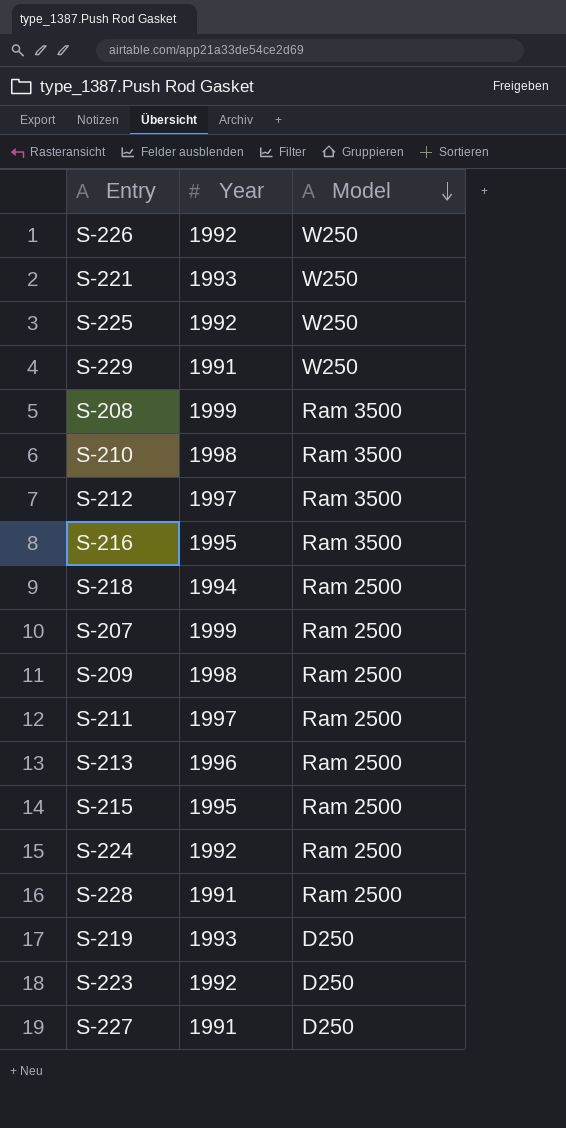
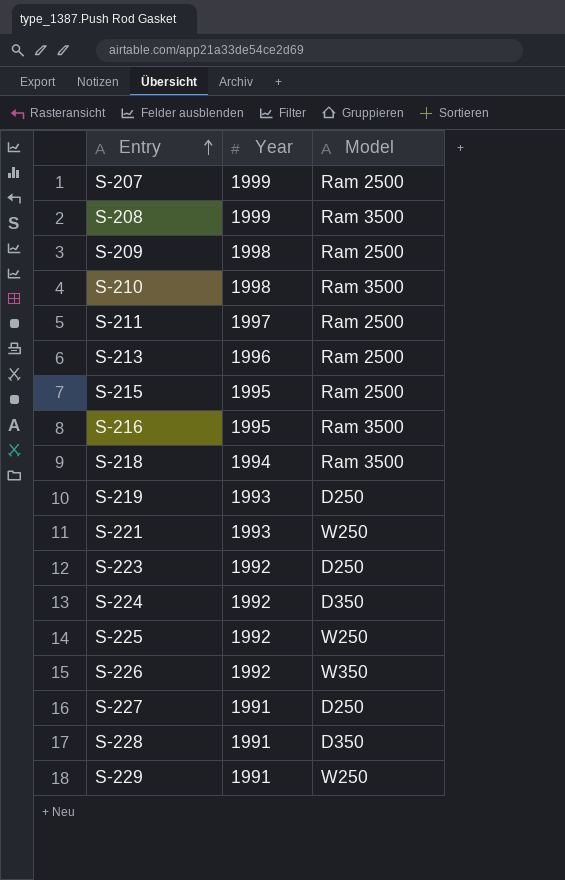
row order: Model descending -> Entry ascending
row S-212: 1997 | Ram 3500 -> none
S-218 | Model: Ram 2500 -> Ram 3500
S-224 | Model: Ram 2500 -> D350
S-226 | Model: W250 -> W350
S-228 | Model: Ram 2500 -> D350

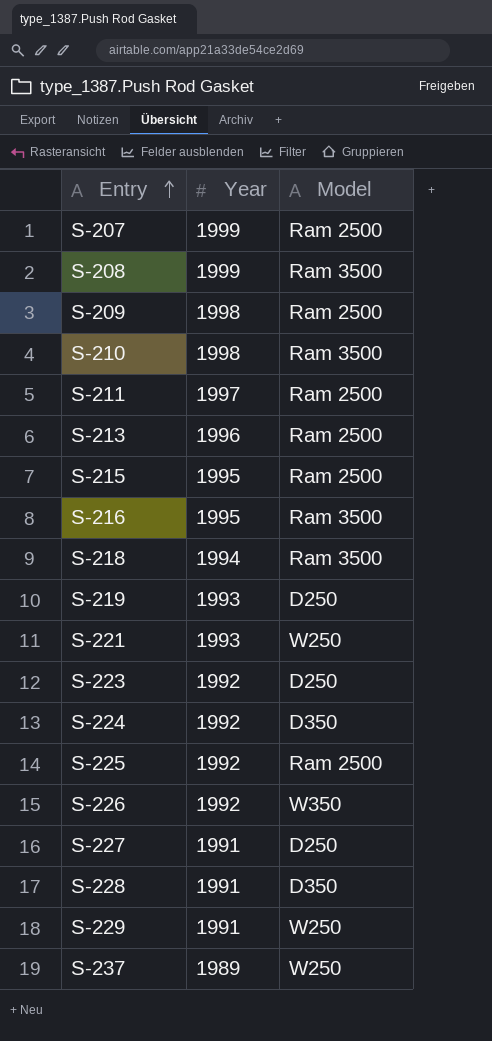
S-225 | Model: W250 -> Ram 2500
row S-237: none -> 1989 | W250

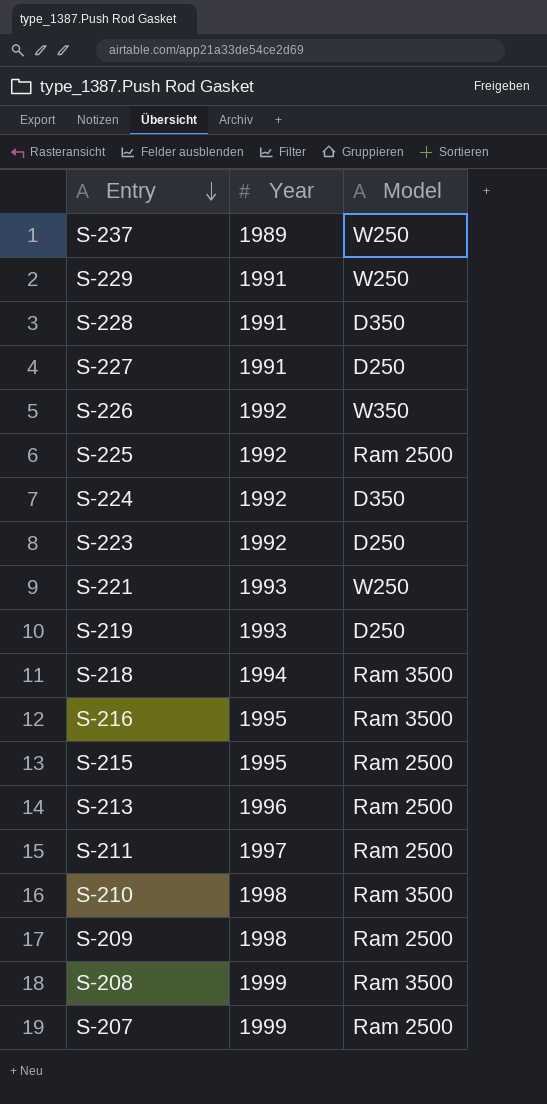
row order: Entry ascending -> Entry descending

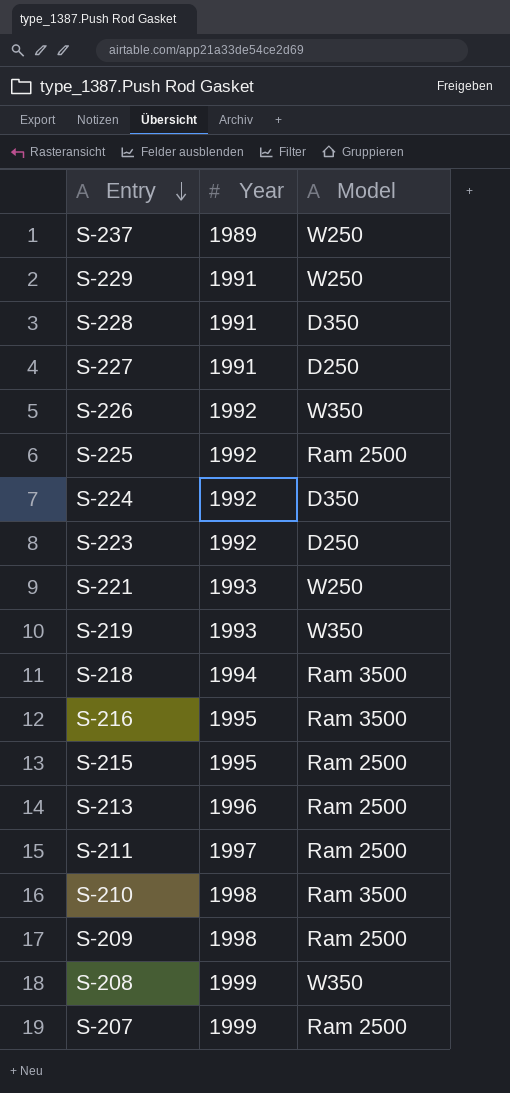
S-219 | Model: D250 -> W350
S-208 | Model: Ram 3500 -> W350

